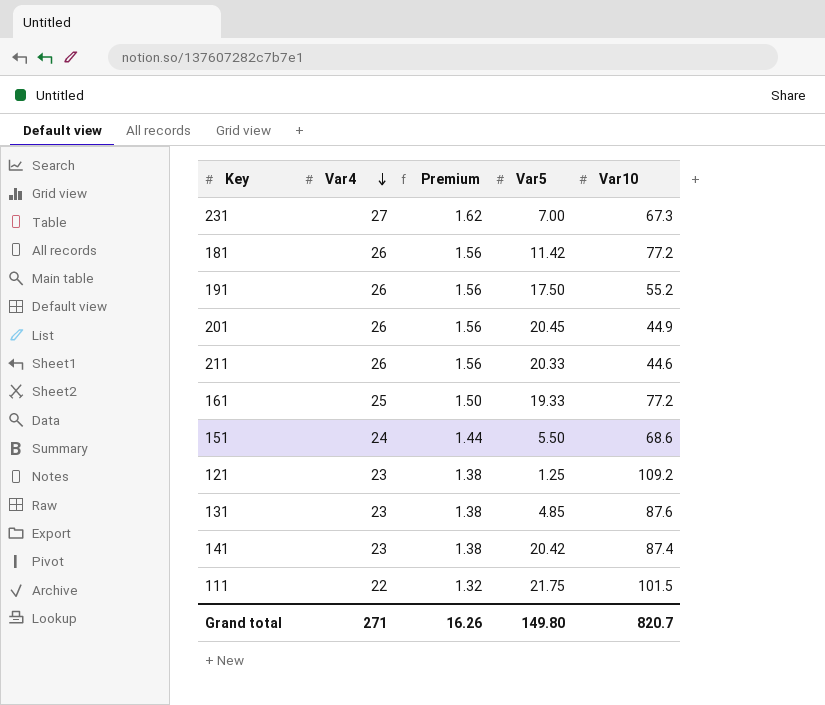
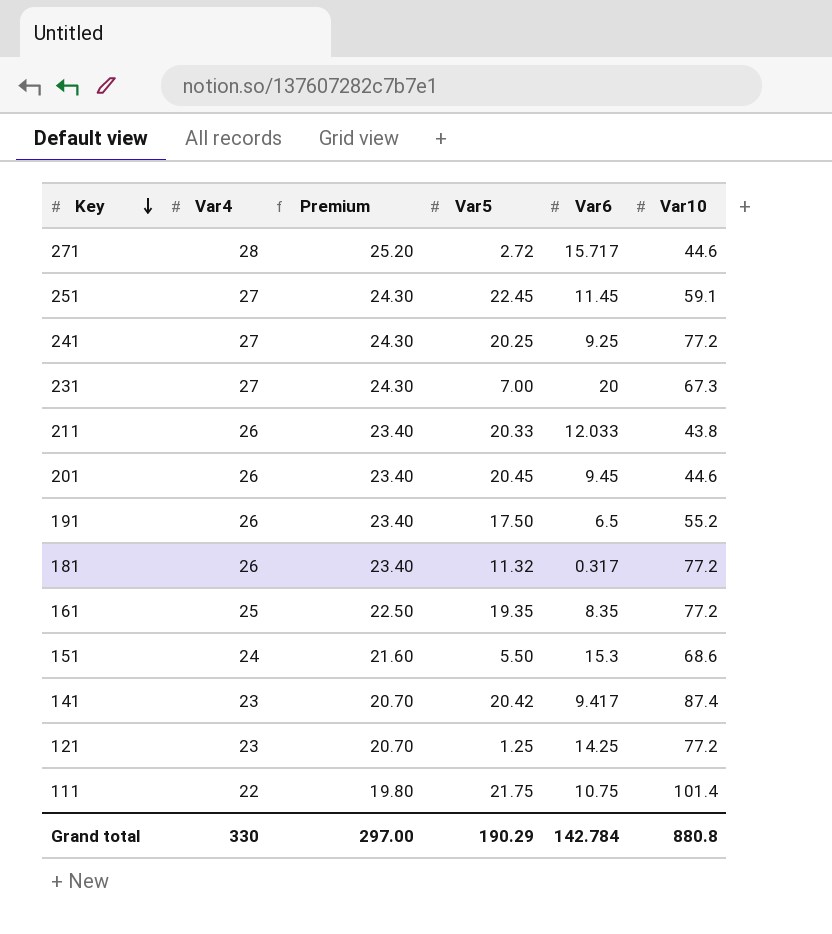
row order: Var4 descending -> Key descending
column Premium | formula: [Var4] * 0.06 -> [Var4] * 0.9
column Var6 | position: none -> 5
row 131: 23 | 1.38 | 4.85 | 87.6 -> none
row 271: none -> 28 | 25.20 | 2.72 | 15.717 | 44.6
row 251: none -> 27 | 24.30 | 22.45 | 11.45 | 59.1
row 241: none -> 27 | 24.30 | 20.25 | 9.25 | 77.2
211 | Var10: 44.6 -> 43.8
201 | Var10: 44.9 -> 44.6
181 | Var5: 11.42 -> 11.32
161 | Var5: 19.33 -> 19.35
121 | Var10: 109.2 -> 77.2
111 | Var10: 101.5 -> 101.4
Grand total | Var4: 271 -> 330
Grand total | Premium: 16.26 -> 297.00
Grand total | Var5: 149.80 -> 190.29
Grand total | Var10: 820.7 -> 880.8

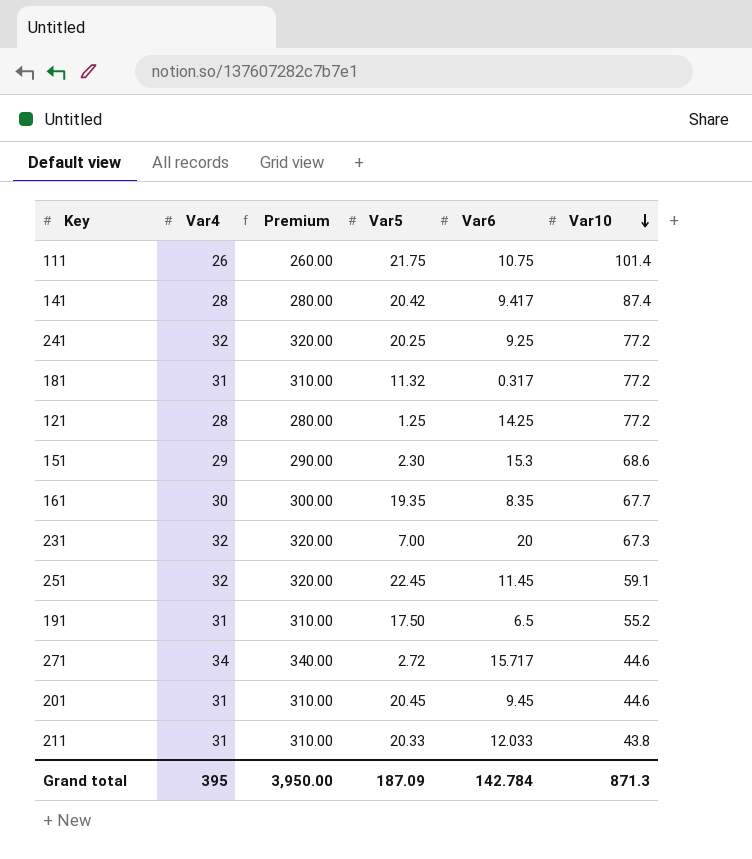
row order: Key descending -> Var10 descending
column Premium | formula: [Var4] * 0.9 -> [Var4] * 10
111 | Var4: 22 -> 26
141 | Var4: 23 -> 28
241 | Var4: 27 -> 32
181 | Var4: 26 -> 31
121 | Var4: 23 -> 28
151 | Var4: 24 -> 29
151 | Var5: 5.50 -> 2.30
161 | Var4: 25 -> 30
161 | Var10: 77.2 -> 67.7
231 | Var4: 27 -> 32
251 | Var4: 27 -> 32
191 | Var4: 26 -> 31
271 | Var4: 28 -> 34
201 | Var4: 26 -> 31
211 | Var4: 26 -> 31
Grand total | Var4: 330 -> 395
Grand total | Premium: 297.00 -> 3,950.00
Grand total | Var5: 190.29 -> 187.09
Grand total | Var10: 880.8 -> 871.3

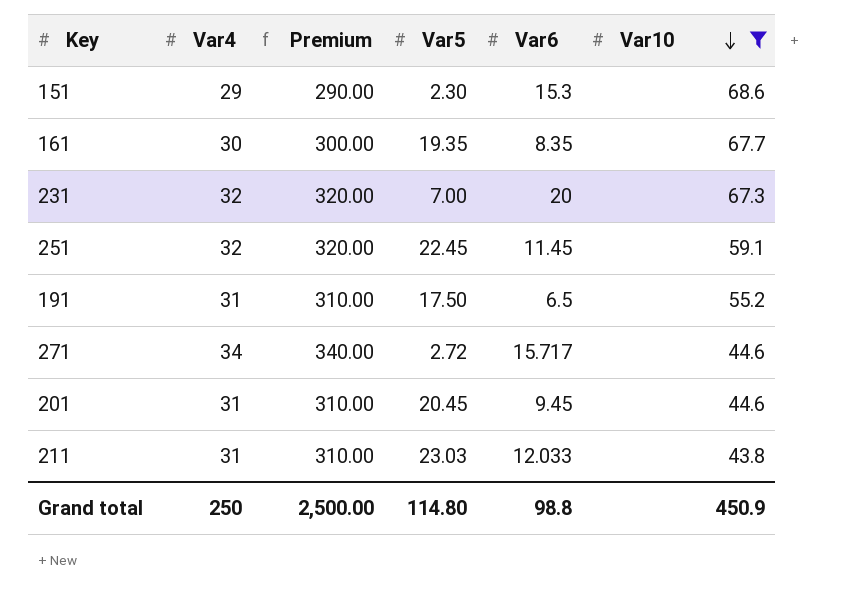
filter: none -> Var10 <= 68.6
211 | Var5: 20.33 -> 23.03
Grand total | Var4: 395 -> 250
Grand total | Premium: 3,950.00 -> 2,500.00
Grand total | Var5: 187.09 -> 114.80
Grand total | Var6: 142.784 -> 98.8
Grand total | Var10: 871.3 -> 450.9

